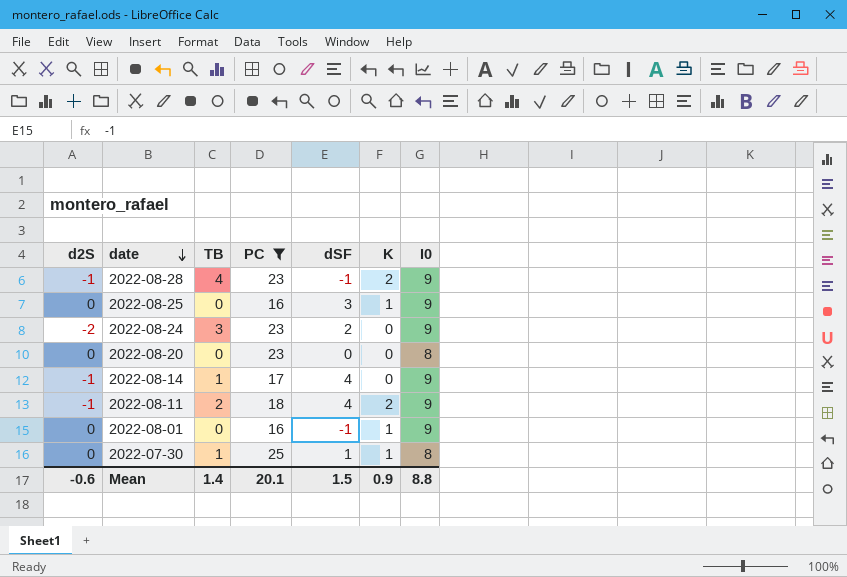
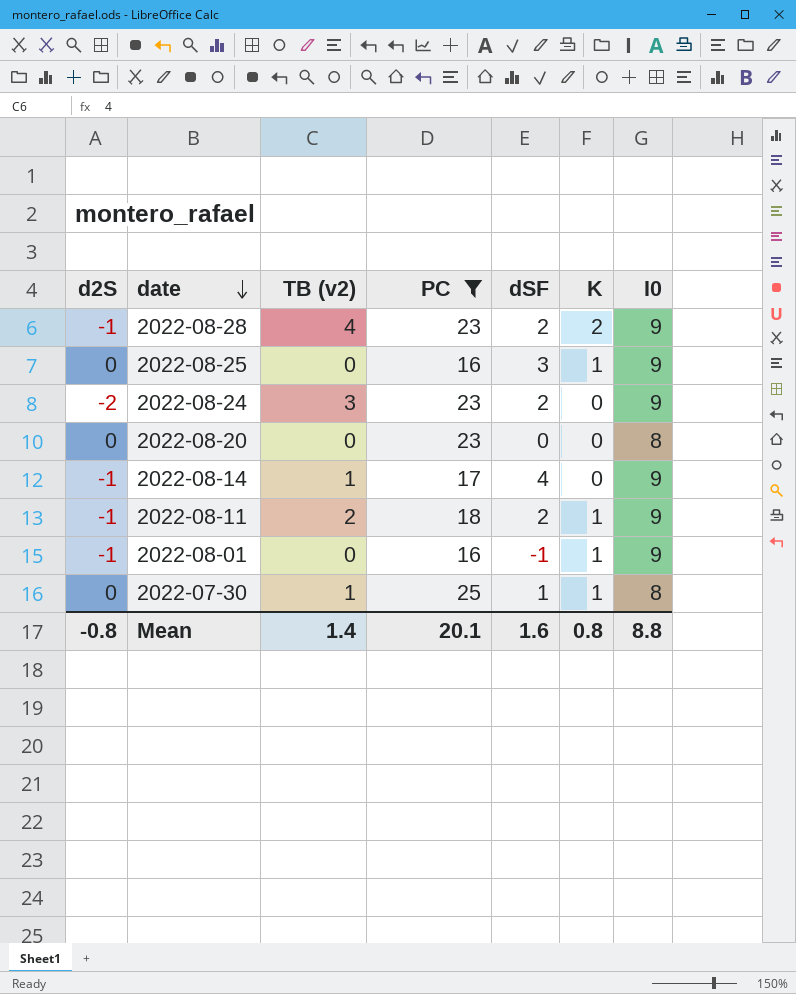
column name: TB -> TB (v2)
2022-08-28 | dSF: -1 -> 2
2022-08-11 | dSF: 4 -> 2
2022-08-11 | K: 2 -> 1
2022-08-01 | d2S: 0 -> -1
Mean | d2S: -0.6 -> -0.8
Mean | dSF: 1.5 -> 1.6
Mean | K: 0.9 -> 0.8

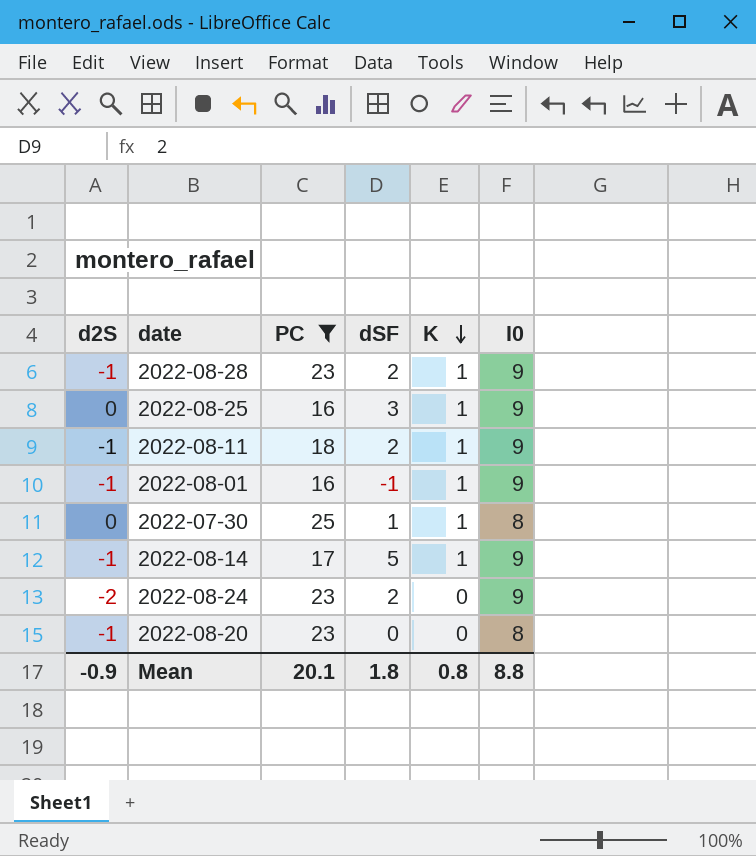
row order: date descending -> K descending
column TB (v2) | position: 3 -> none
2022-08-28 | K: 2 -> 1
2022-08-14 | dSF: 4 -> 5
2022-08-14 | K: 0 -> 1
2022-08-20 | d2S: 0 -> -1
Mean | d2S: -0.8 -> -0.9
Mean | dSF: 1.6 -> 1.8

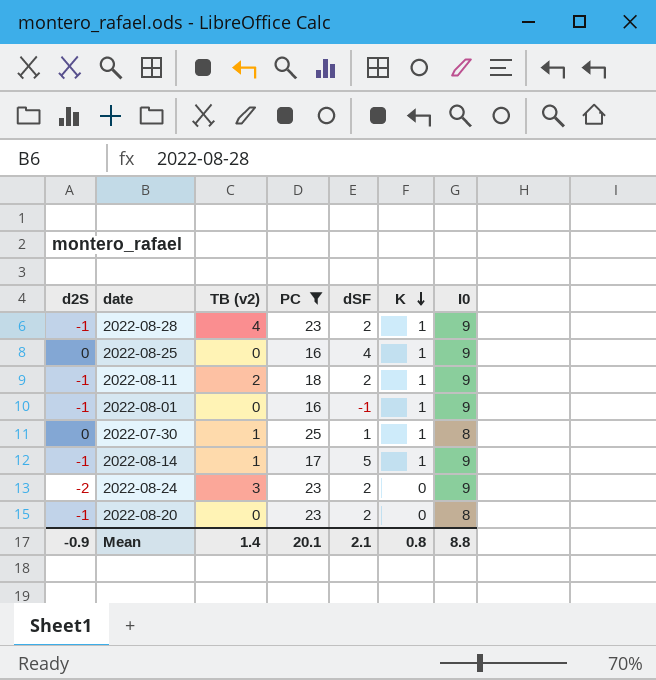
column TB (v2) | position: none -> 3
2022-08-25 | dSF: 3 -> 4
2022-08-20 | dSF: 0 -> 2
Mean | dSF: 1.8 -> 2.1

